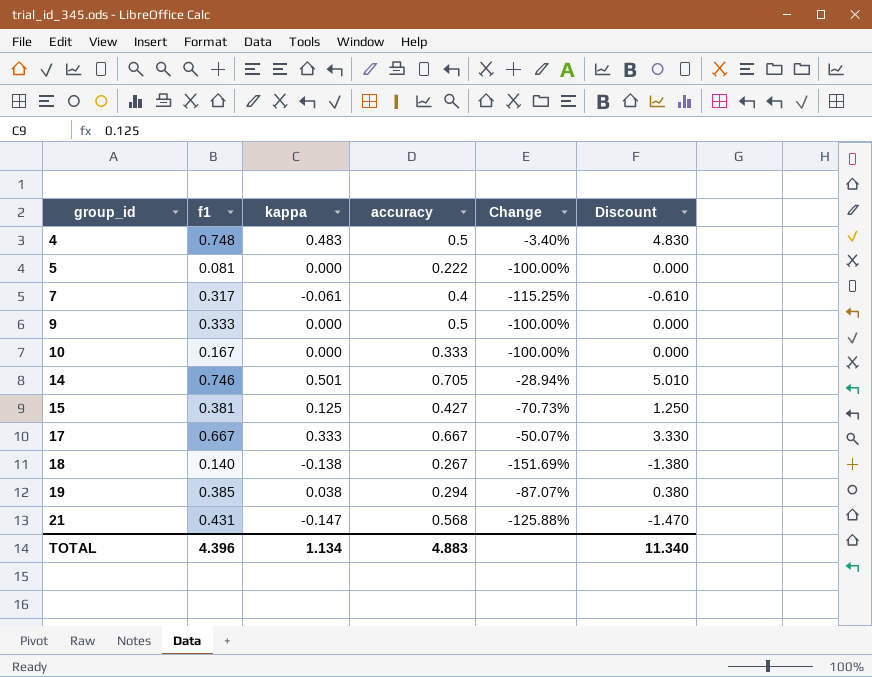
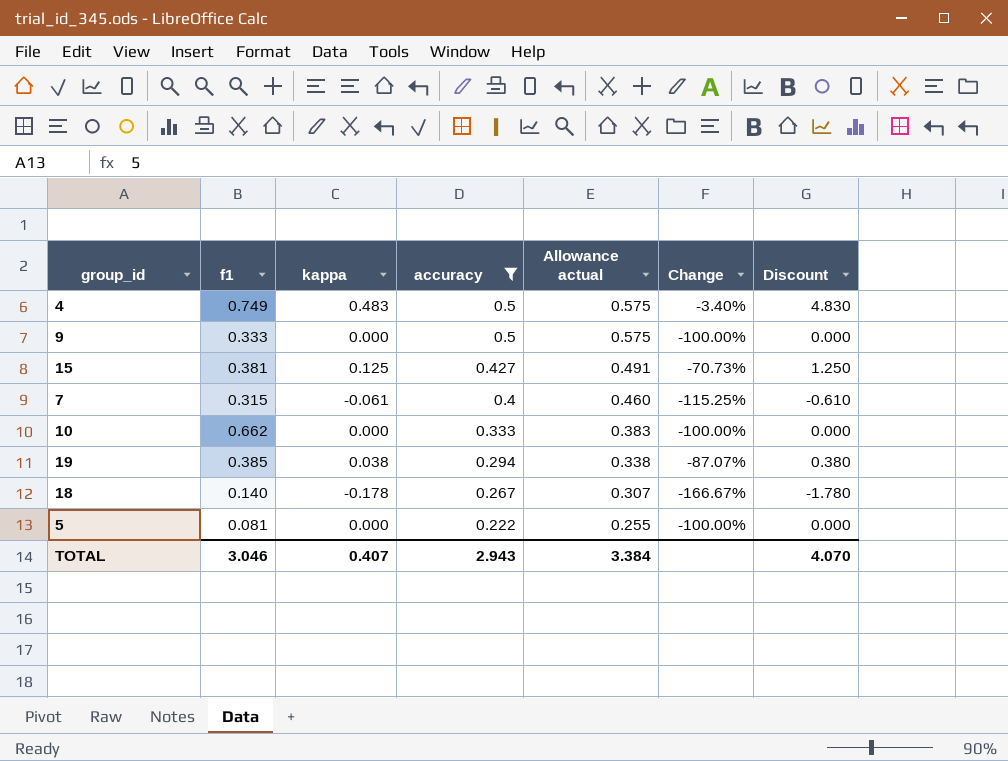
filter: none -> accuracy <= 0.5
row order: group_id ascending -> accuracy descending
column Allowance actual | formula: none -> [accuracy] * 1.15
4 | f1: 0.748 -> 0.749
7 | f1: 0.317 -> 0.315
10 | f1: 0.167 -> 0.662
18 | kappa: -0.138 -> -0.178
18 | Change: -151.69% -> -166.67%
18 | Discount: -1.380 -> -1.780
TOTAL | f1: 4.396 -> 3.046
TOTAL | kappa: 1.134 -> 0.407
TOTAL | accuracy: 4.883 -> 2.943
TOTAL | Discount: 11.340 -> 4.070

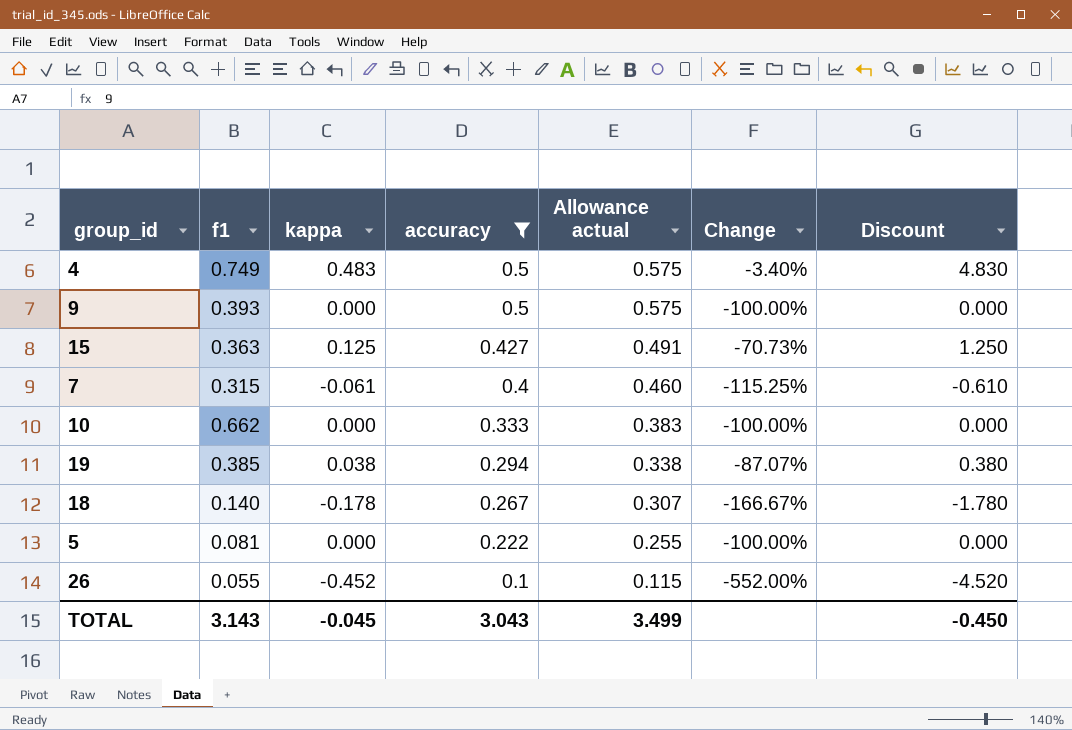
9 | f1: 0.333 -> 0.393
15 | f1: 0.381 -> 0.363
row 26: none -> 0.055 | -0.452 | 0.1 | 0.115 | -552.00% | -4.520
TOTAL | f1: 3.046 -> 3.143
TOTAL | kappa: 0.407 -> -0.045
TOTAL | accuracy: 2.943 -> 3.043
TOTAL | Allowance actual: 3.384 -> 3.499
TOTAL | Discount: 4.070 -> -0.450

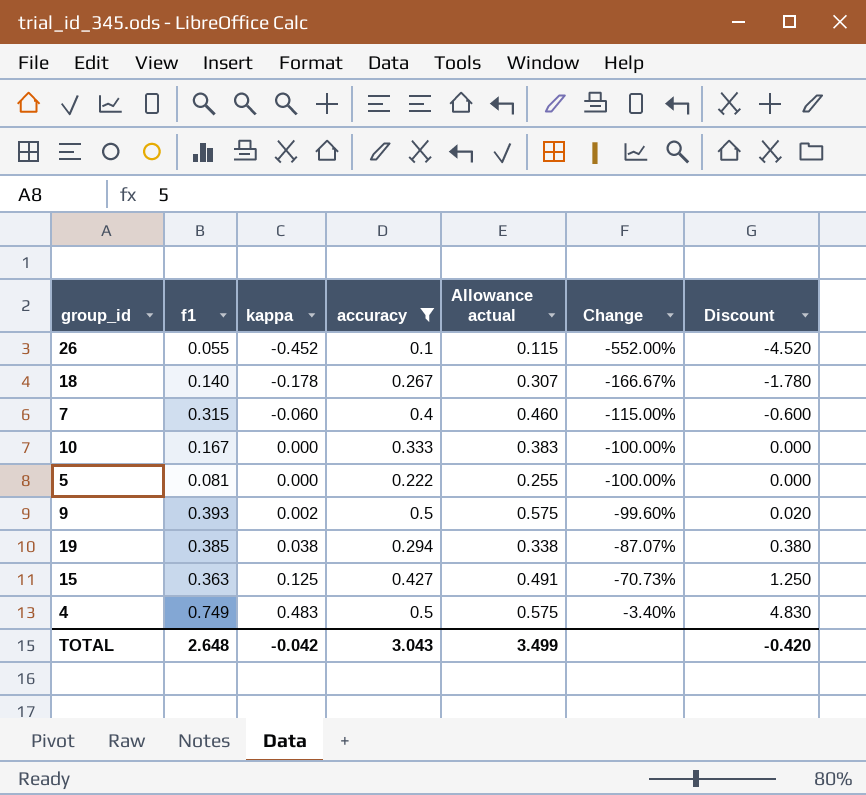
row order: accuracy descending -> kappa ascending
7 | kappa: -0.061 -> -0.060
7 | Change: -115.25% -> -115.00%
7 | Discount: -0.610 -> -0.600
10 | f1: 0.662 -> 0.167
9 | kappa: 0.000 -> 0.002
9 | Change: -100.00% -> -99.60%
9 | Discount: 0.000 -> 0.020
TOTAL | f1: 3.143 -> 2.648
TOTAL | kappa: -0.045 -> -0.042
TOTAL | Discount: -0.450 -> -0.420

